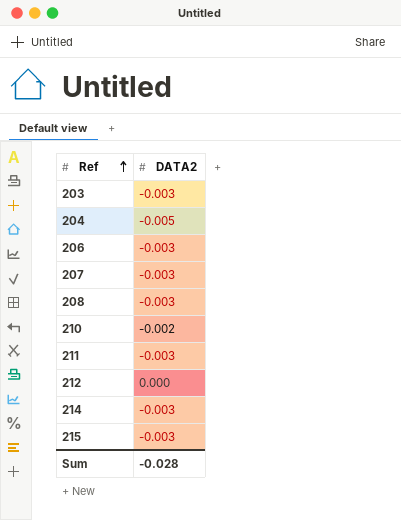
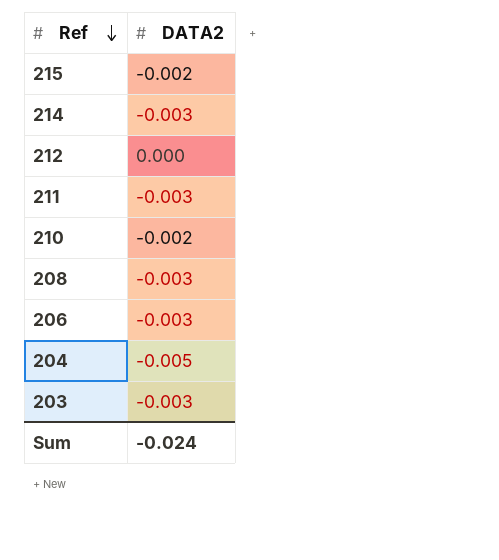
row order: Ref ascending -> Ref descending
row 207: -0.003 -> none
215 | DATA2: -0.003 -> -0.002
Sum | DATA2: -0.028 -> -0.024

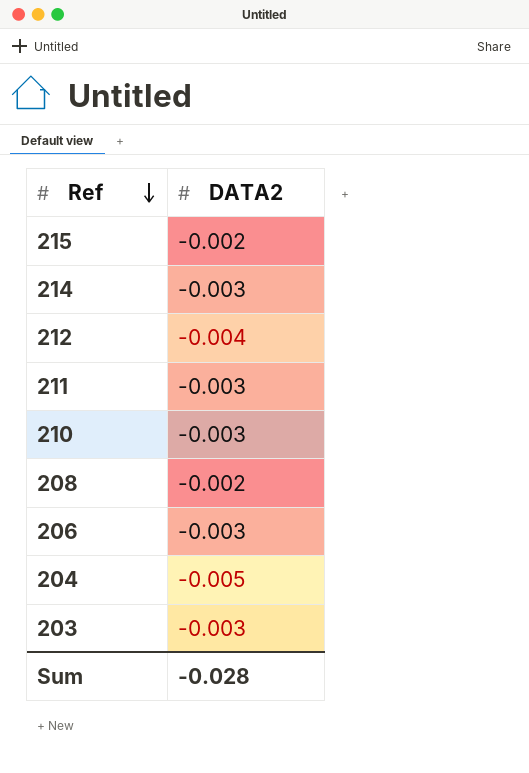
212 | DATA2: 0.000 -> -0.004
210 | DATA2: -0.002 -> -0.003
208 | DATA2: -0.003 -> -0.002
Sum | DATA2: -0.024 -> -0.028

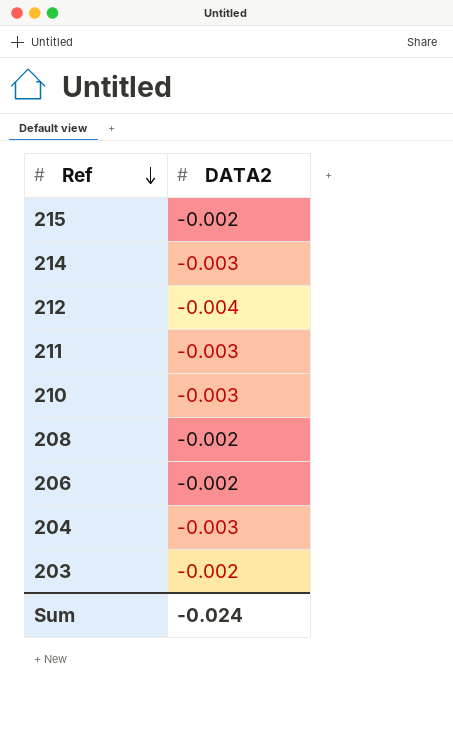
206 | DATA2: -0.003 -> -0.002
204 | DATA2: -0.005 -> -0.003
203 | DATA2: -0.003 -> -0.002
Sum | DATA2: -0.028 -> -0.024

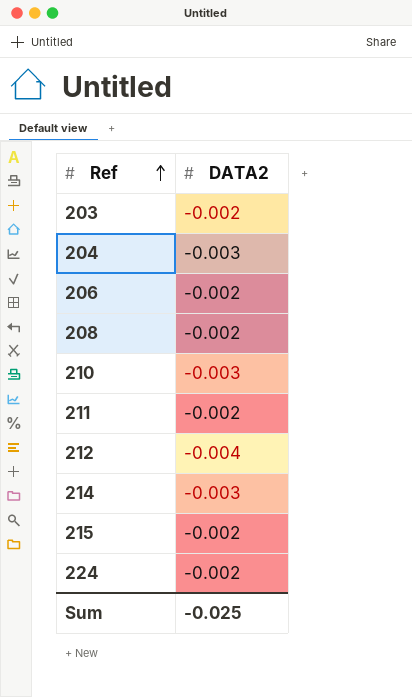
row order: Ref descending -> Ref ascending
211 | DATA2: -0.003 -> -0.002
row 224: none -> -0.002
Sum | DATA2: -0.024 -> -0.025

